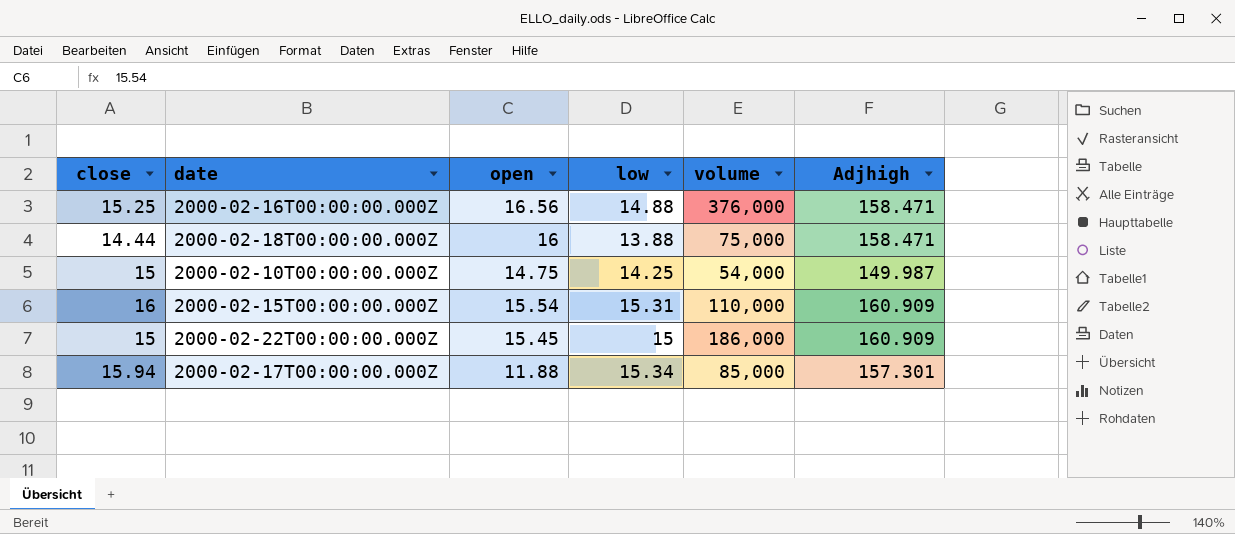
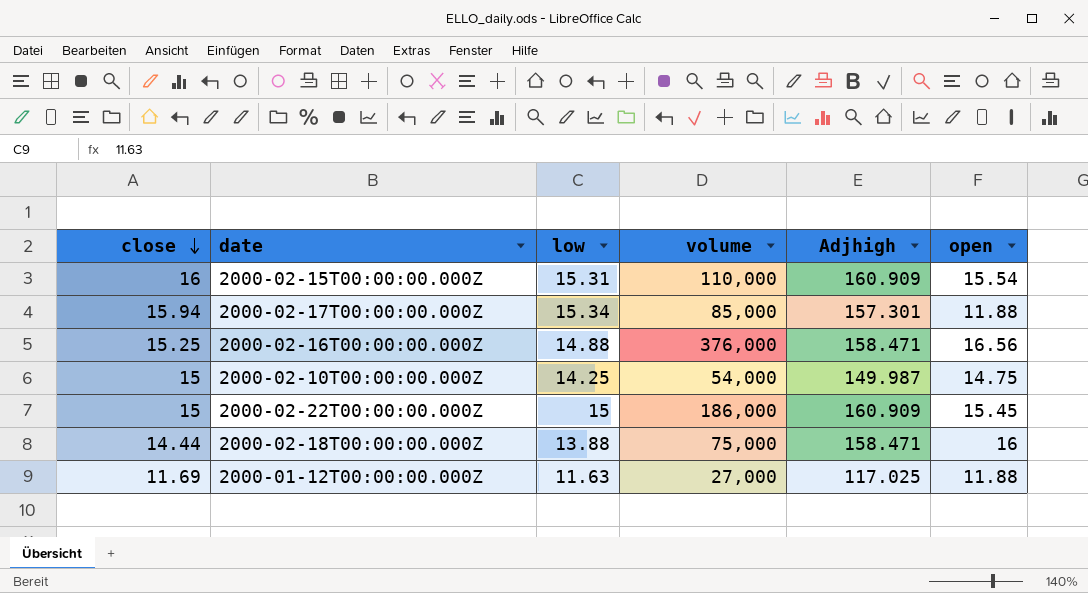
row order: none -> close descending
column open | position: 3 -> 6
row 2000-01-12T00:00:00.000Z: none -> 11.69 | 11.63 | 27,000 | 117.025 | 11.88

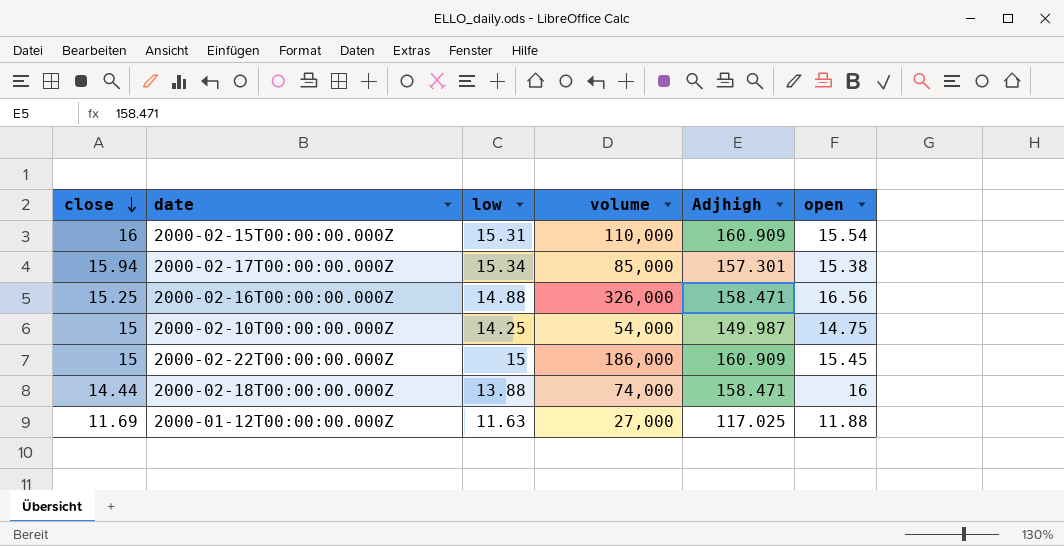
2000-02-17T00:00:00.000Z | open: 11.88 -> 15.38
2000-02-16T00:00:00.000Z | volume: 376,000 -> 326,000
2000-02-18T00:00:00.000Z | volume: 75,000 -> 74,000

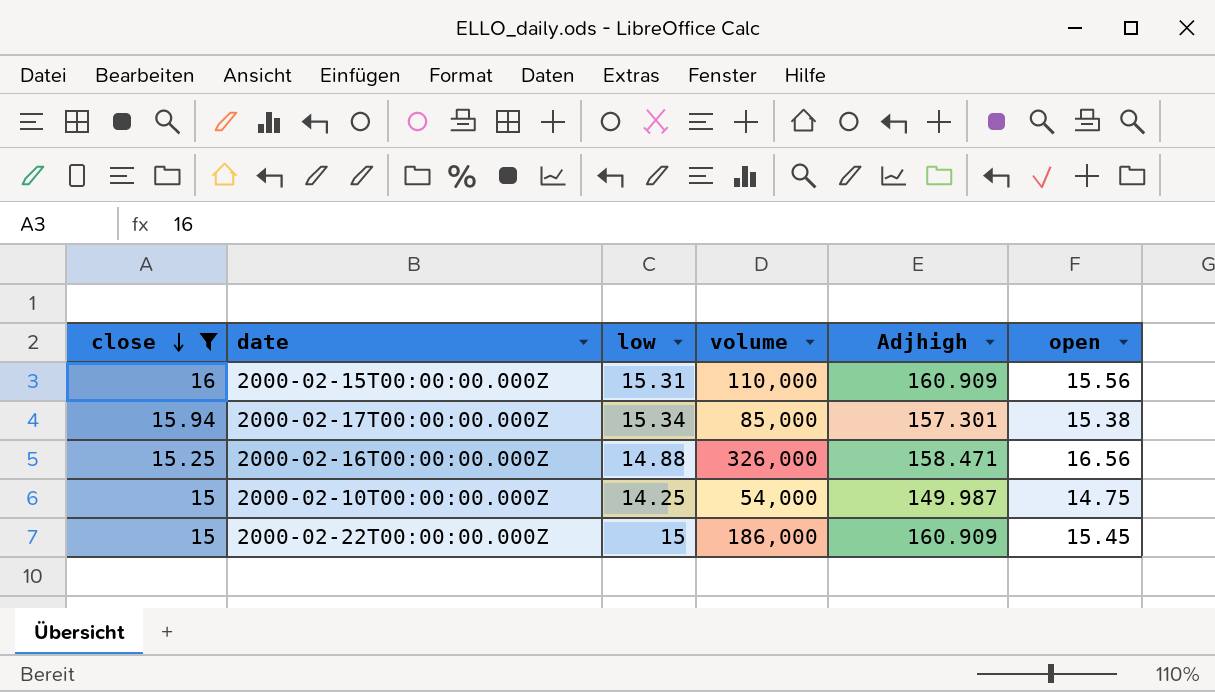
filter: none -> close >= 15
2000-02-15T00:00:00.000Z | open: 15.54 -> 15.56

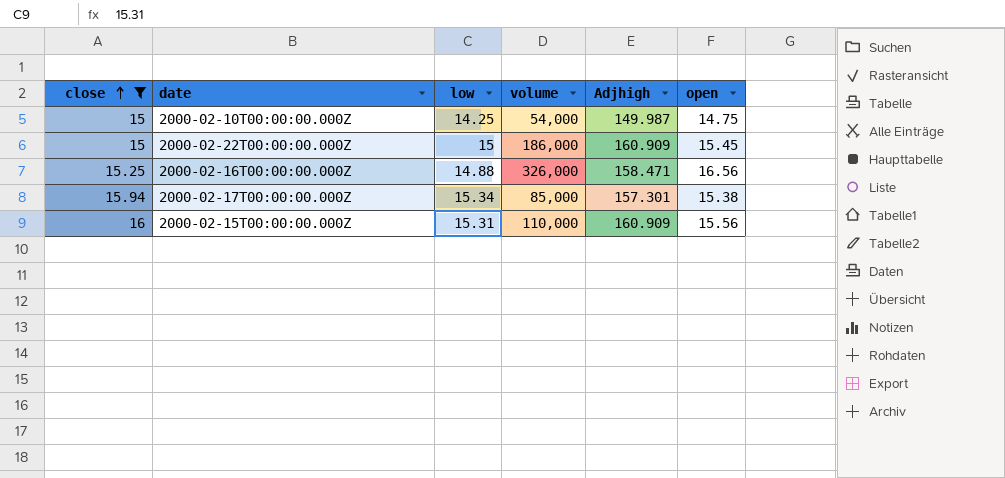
row order: close descending -> close ascending

